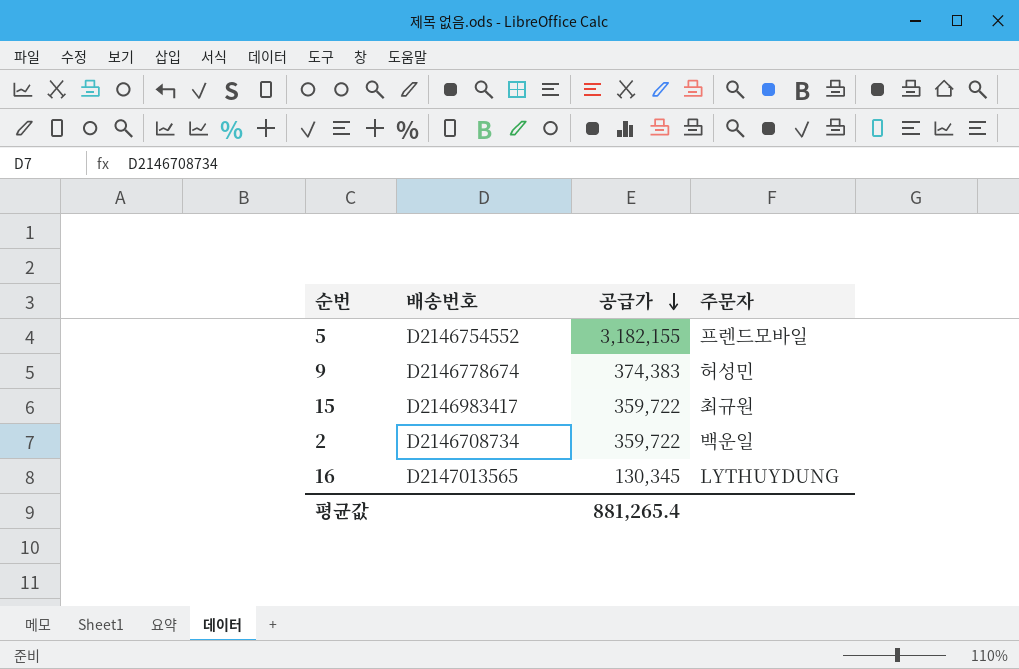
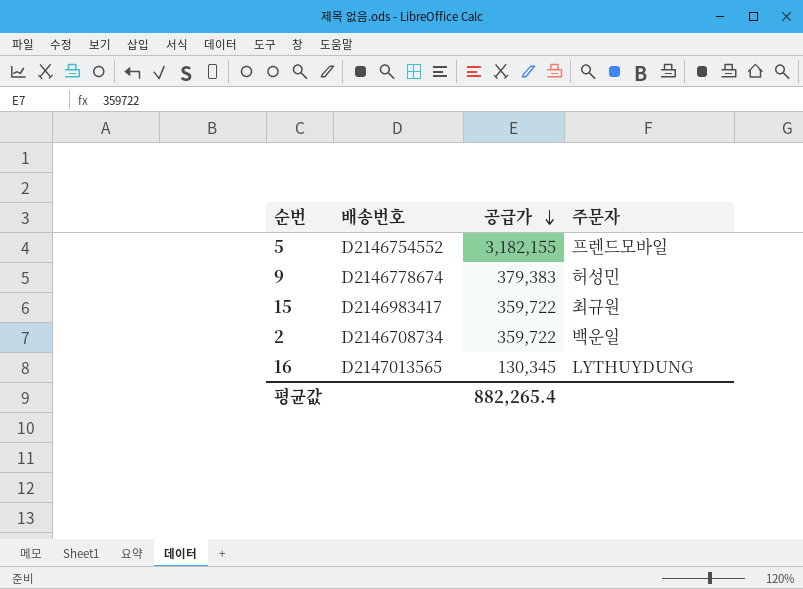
9 | 공급가: 374,383 -> 379,383
평균값 | 공급가: 881,265.4 -> 882,265.4

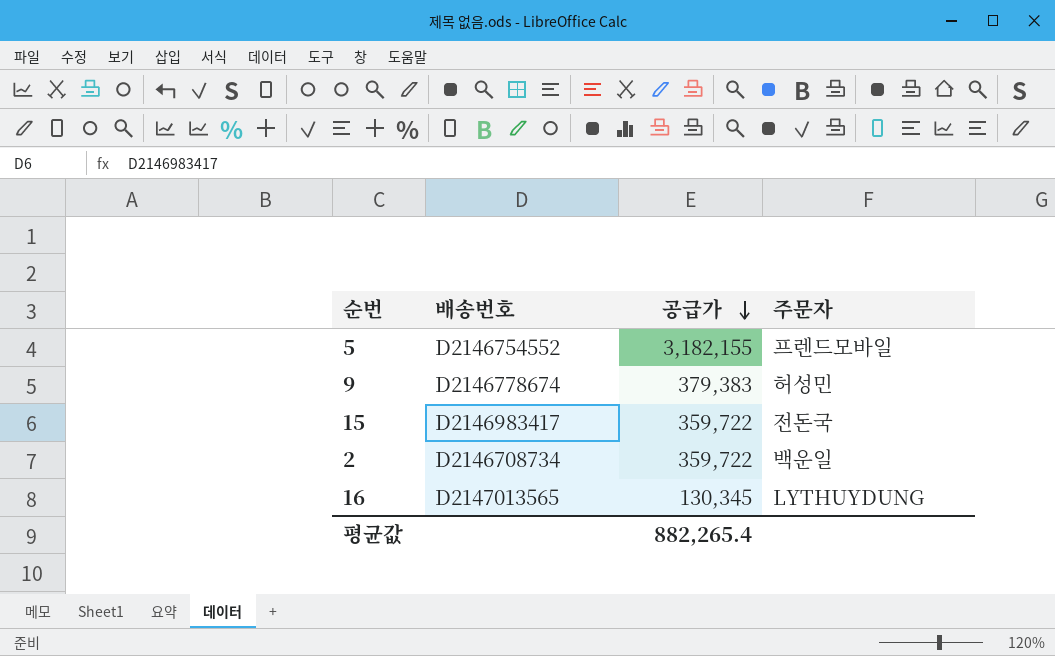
15 | 주문자: 최규원 -> 전돈국

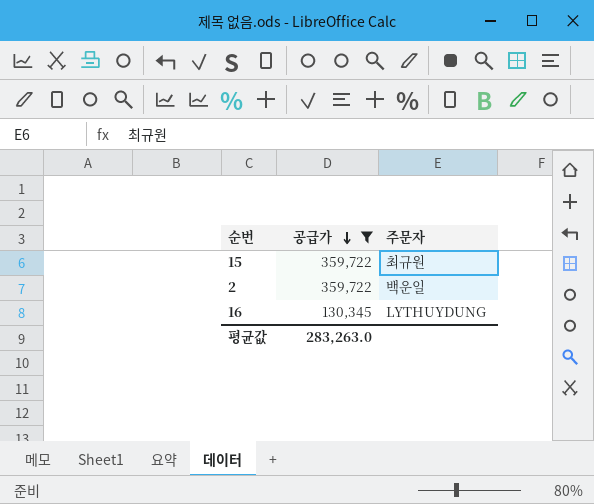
filter: none -> 공급가 <= 359,722
column 배송번호 | position: 2 -> none
15 | 주문자: 전돈국 -> 최규원
평균값 | 공급가: 882,265.4 -> 283,263.0

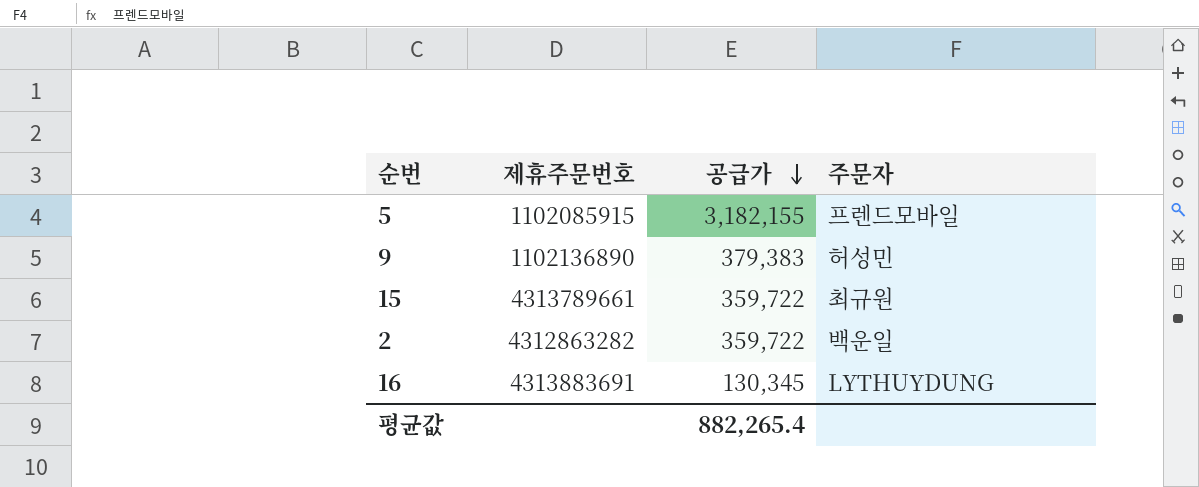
filter: 공급가 <= 359,722 -> none
column 제휴주문번호 | position: none -> 2
평균값 | 공급가: 283,263.0 -> 882,265.4

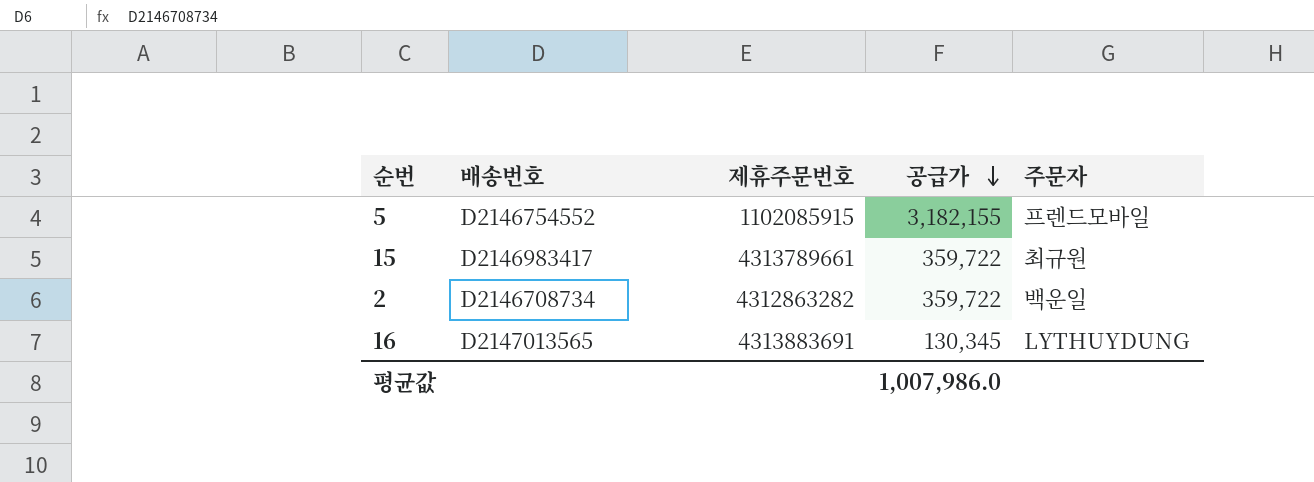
column 배송번호 | position: none -> 2
row 9: 1102136890 | 379,383 | 허성민 -> none
평균값 | 공급가: 882,265.4 -> 1,007,986.0

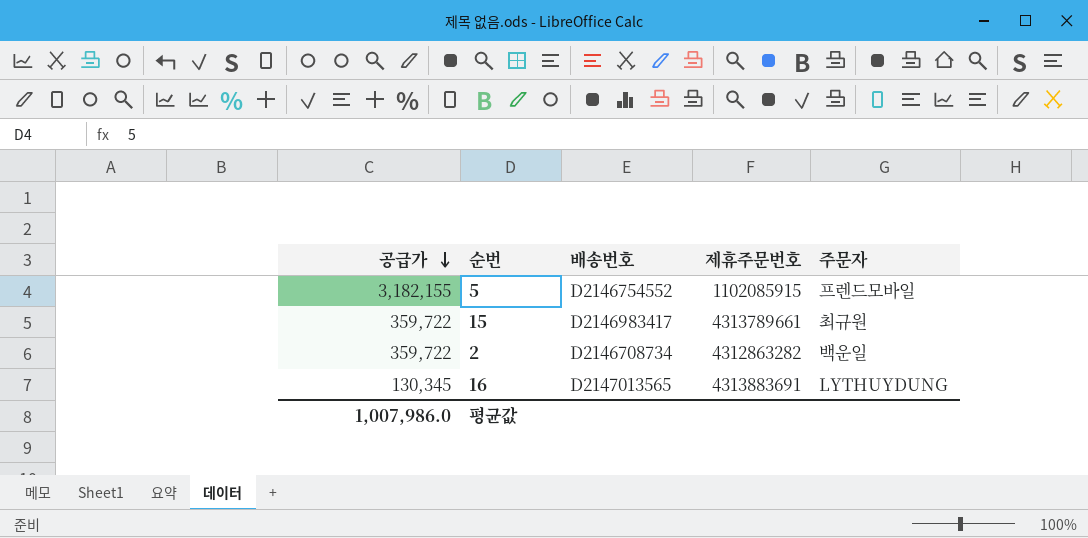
column 공급가 | position: 4 -> 1

